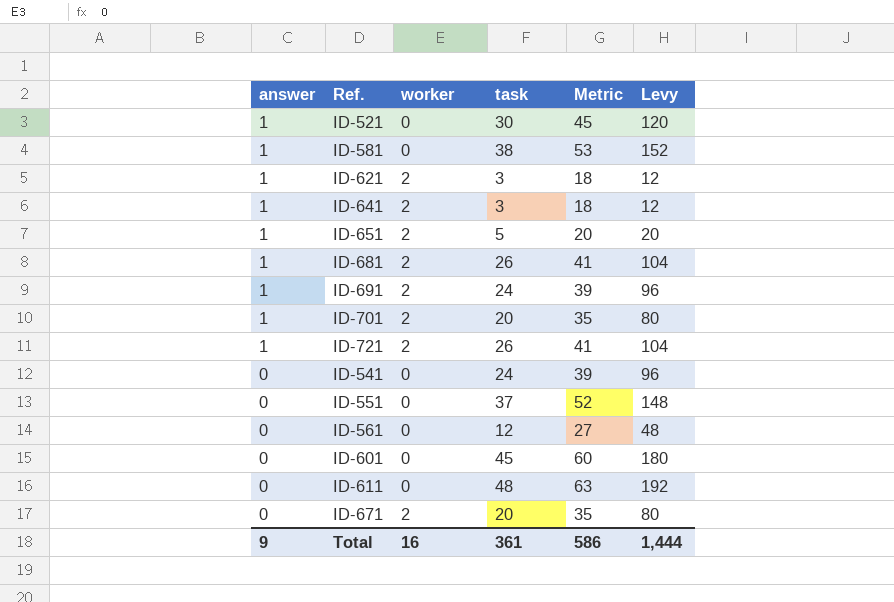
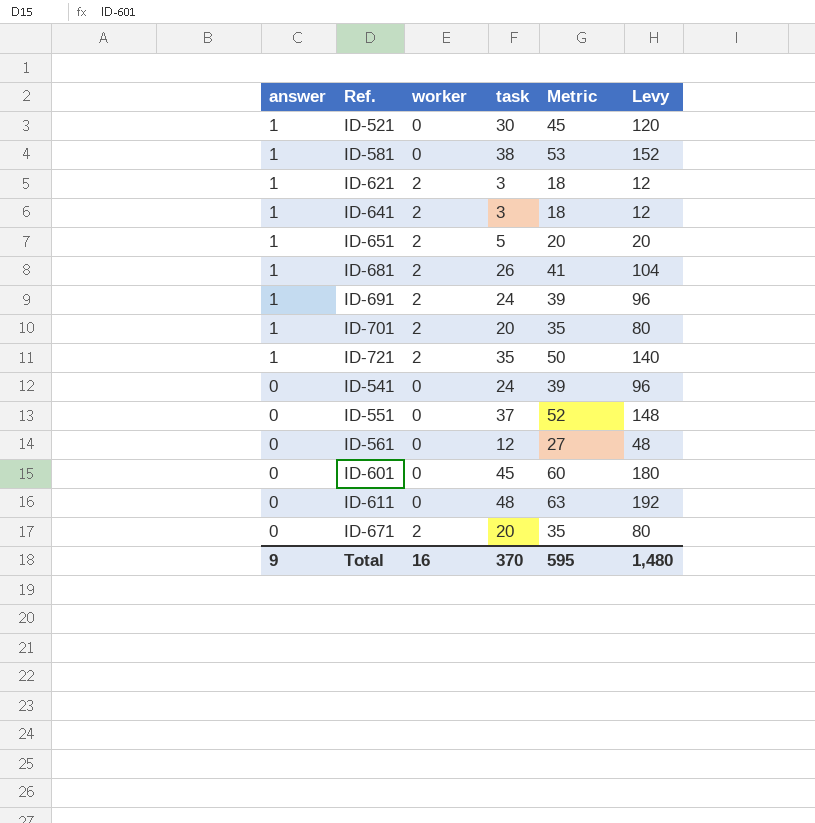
ID-721 | task: 26 -> 35
ID-721 | Metric: 41 -> 50
ID-721 | Levy: 104 -> 140
Total | task: 361 -> 370
Total | Metric: 586 -> 595
Total | Levy: 1,444 -> 1,480

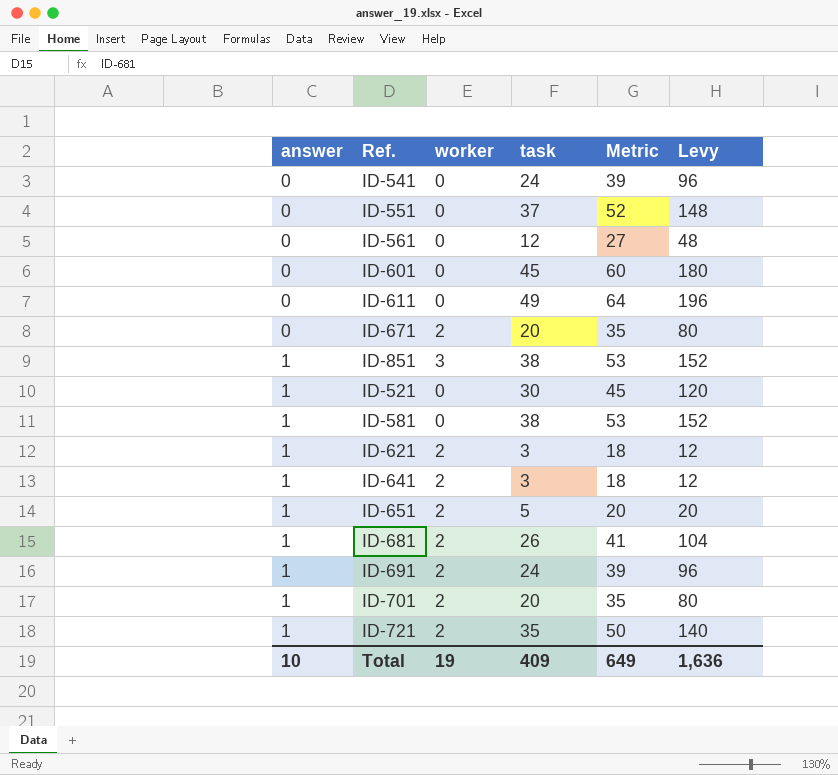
row order: answer descending -> answer ascending
ID-611 | task: 48 -> 49
ID-611 | Metric: 63 -> 64
ID-611 | Levy: 192 -> 196
row ID-851: none -> 1 | 3 | 38 | 53 | 152
Total | answer: 9 -> 10
Total | worker: 16 -> 19
Total | task: 370 -> 409
Total | Metric: 595 -> 649
Total | Levy: 1,480 -> 1,636

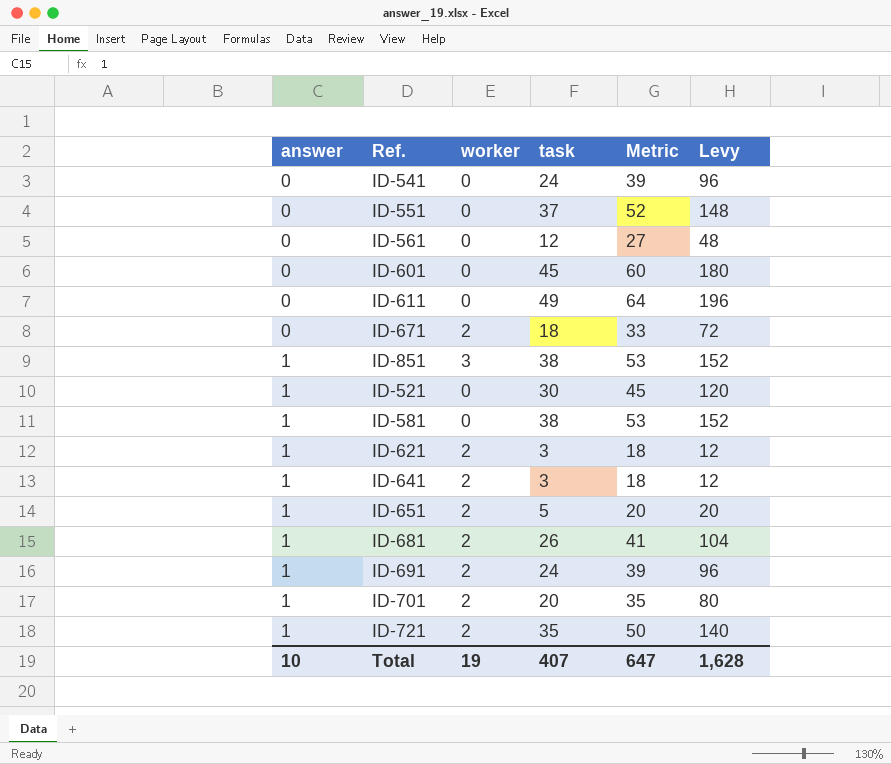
ID-671 | task: 20 -> 18
ID-671 | Metric: 35 -> 33
ID-671 | Levy: 80 -> 72
Total | task: 409 -> 407
Total | Metric: 649 -> 647
Total | Levy: 1,636 -> 1,628

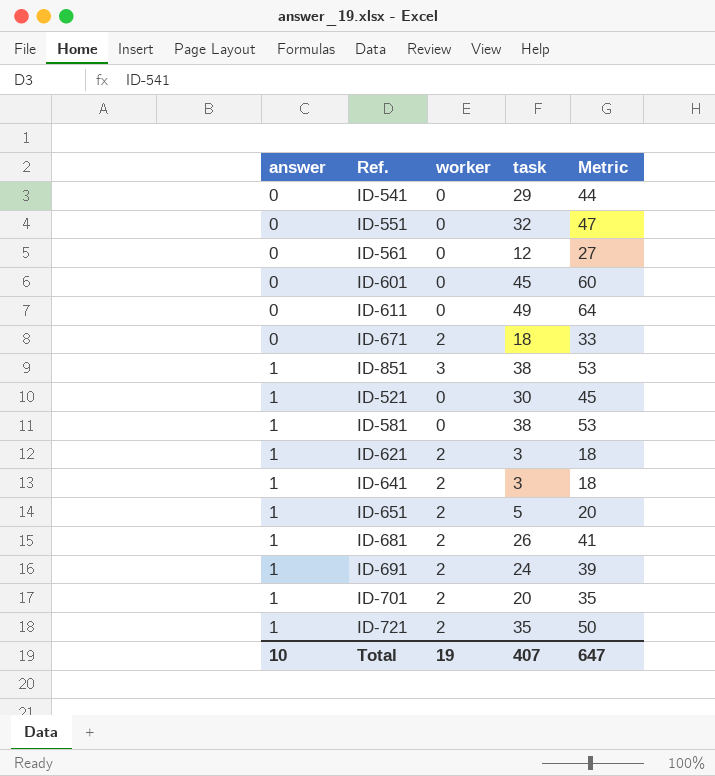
column Levy | formula: [task] * 4 -> none
ID-541 | task: 24 -> 29
ID-541 | Metric: 39 -> 44
ID-551 | task: 37 -> 32
ID-551 | Metric: 52 -> 47

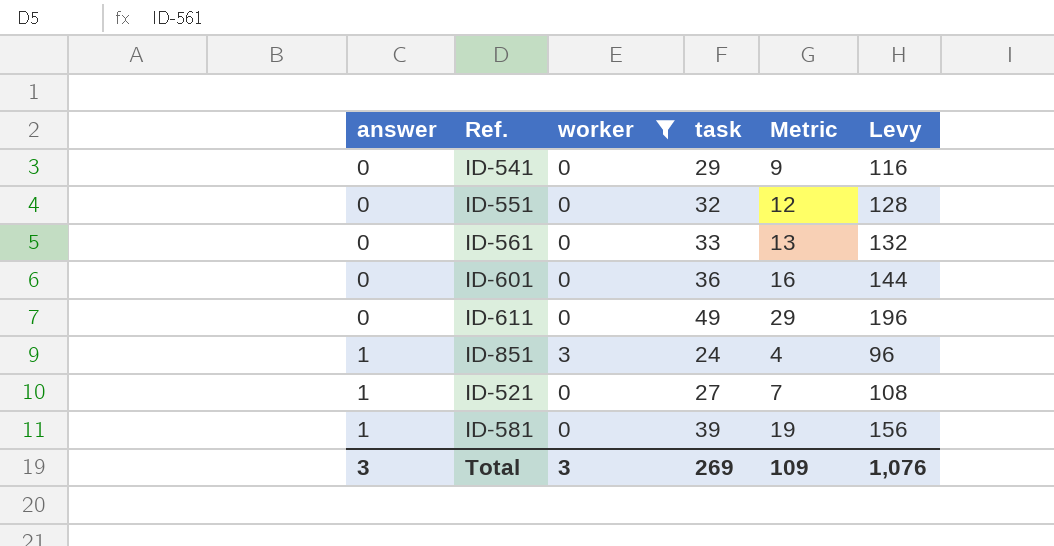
filter: none -> worker != 2
column Metric | formula: [task] + 15 -> [task] - 20
column Levy | formula: none -> [task] * 4
ID-561 | task: 12 -> 33
ID-601 | task: 45 -> 36
ID-851 | task: 38 -> 24
ID-521 | task: 30 -> 27
ID-581 | task: 38 -> 39
Total | answer: 10 -> 3
Total | worker: 19 -> 3
Total | task: 407 -> 269
Total | Metric: 647 -> 109

